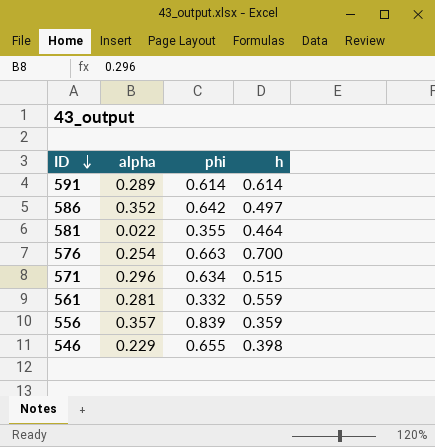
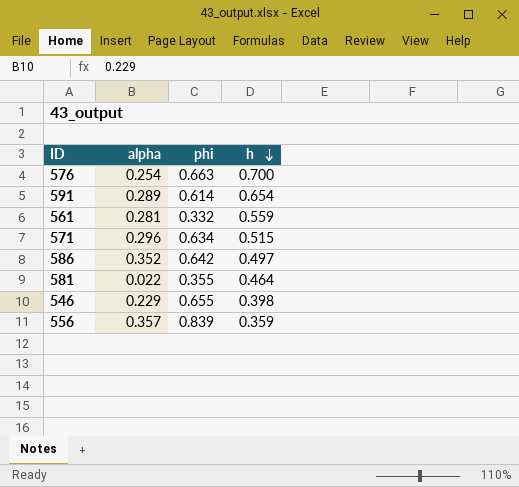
row order: ID descending -> h descending
591 | h: 0.614 -> 0.654

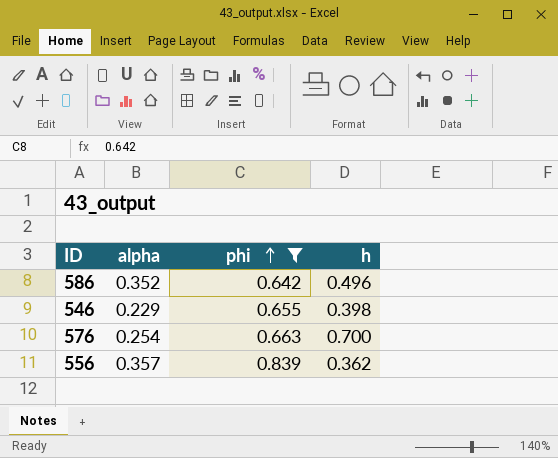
filter: none -> phi >= 0.642
row order: h descending -> phi ascending
586 | h: 0.497 -> 0.496
556 | h: 0.359 -> 0.362

